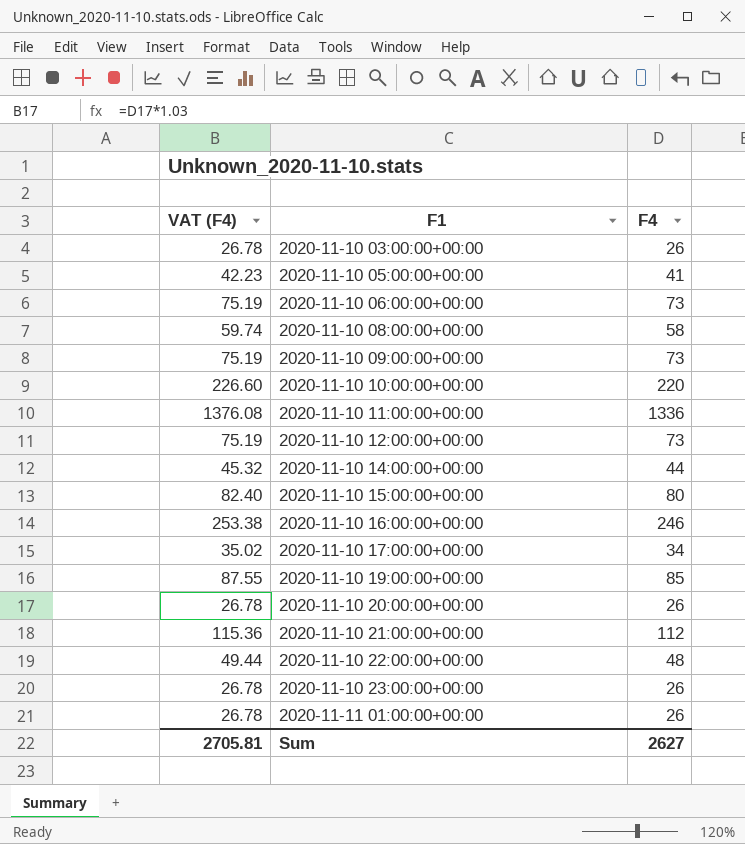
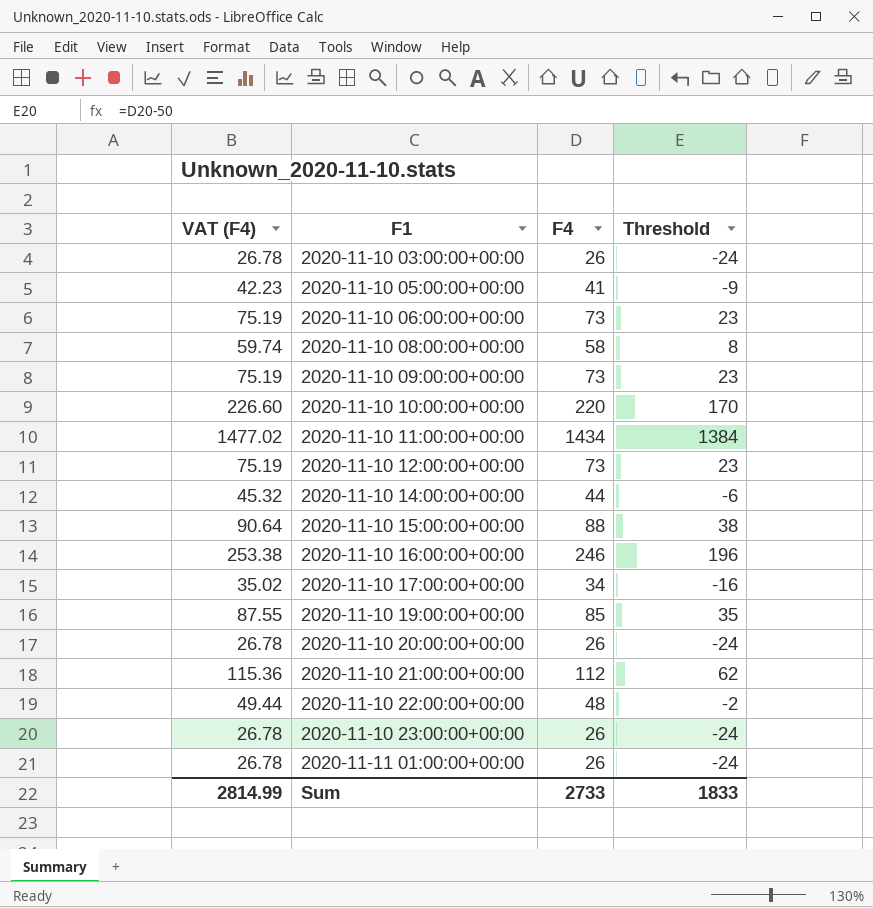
column Threshold | formula: none -> [F4] - 50
2020-11-10 11:00:00+00:00 | VAT (F4): 1376.08 -> 1477.02
2020-11-10 11:00:00+00:00 | F4: 1336 -> 1434
2020-11-10 15:00:00+00:00 | VAT (F4): 82.40 -> 90.64
2020-11-10 15:00:00+00:00 | F4: 80 -> 88
Sum | VAT (F4): 2705.81 -> 2814.99
Sum | F4: 2627 -> 2733

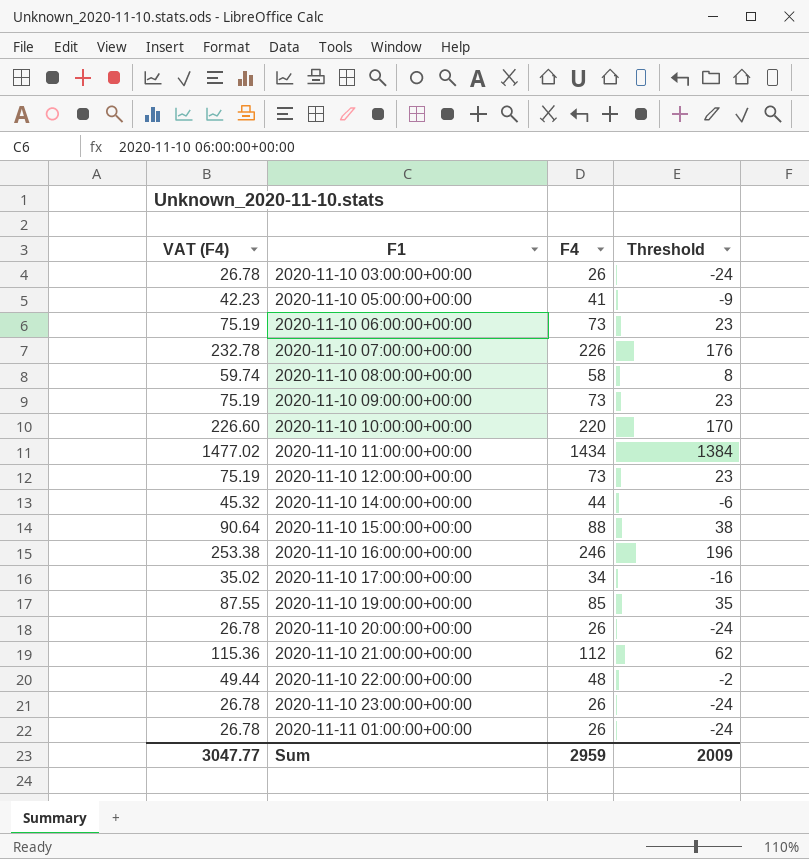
row 2020-11-10 07:00:00+00:00: none -> 232.78 | 226 | 176
Sum | VAT (F4): 2814.99 -> 3047.77
Sum | F4: 2733 -> 2959
Sum | Threshold: 1833 -> 2009

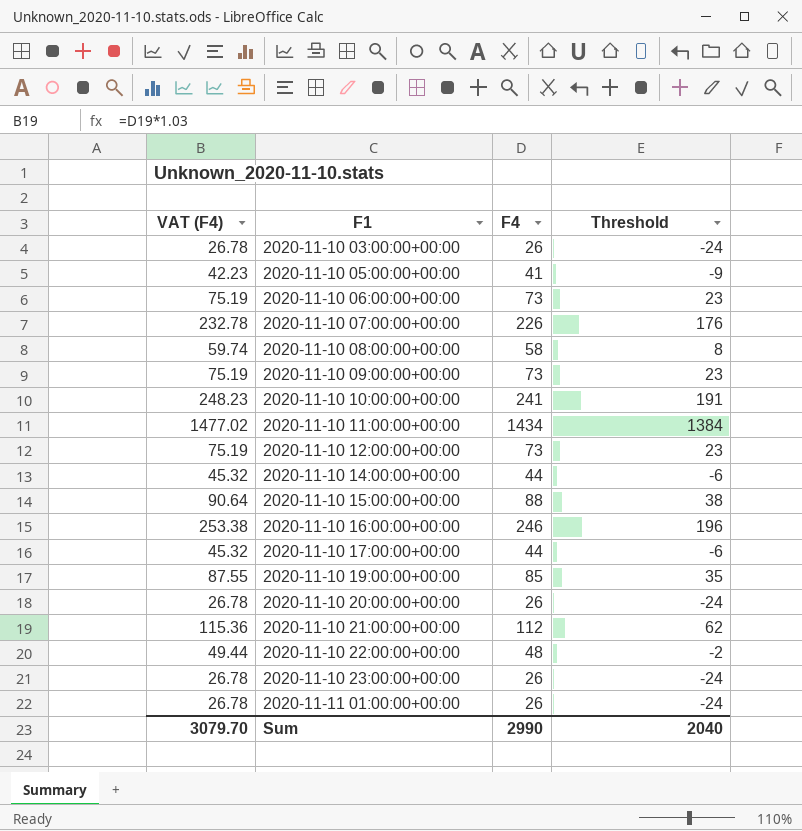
2020-11-10 10:00:00+00:00 | VAT (F4): 226.60 -> 248.23
2020-11-10 10:00:00+00:00 | F4: 220 -> 241
2020-11-10 10:00:00+00:00 | Threshold: 170 -> 191
2020-11-10 17:00:00+00:00 | VAT (F4): 35.02 -> 45.32
2020-11-10 17:00:00+00:00 | F4: 34 -> 44
2020-11-10 17:00:00+00:00 | Threshold: -16 -> -6
Sum | VAT (F4): 3047.77 -> 3079.70
Sum | F4: 2959 -> 2990
Sum | Threshold: 2009 -> 2040

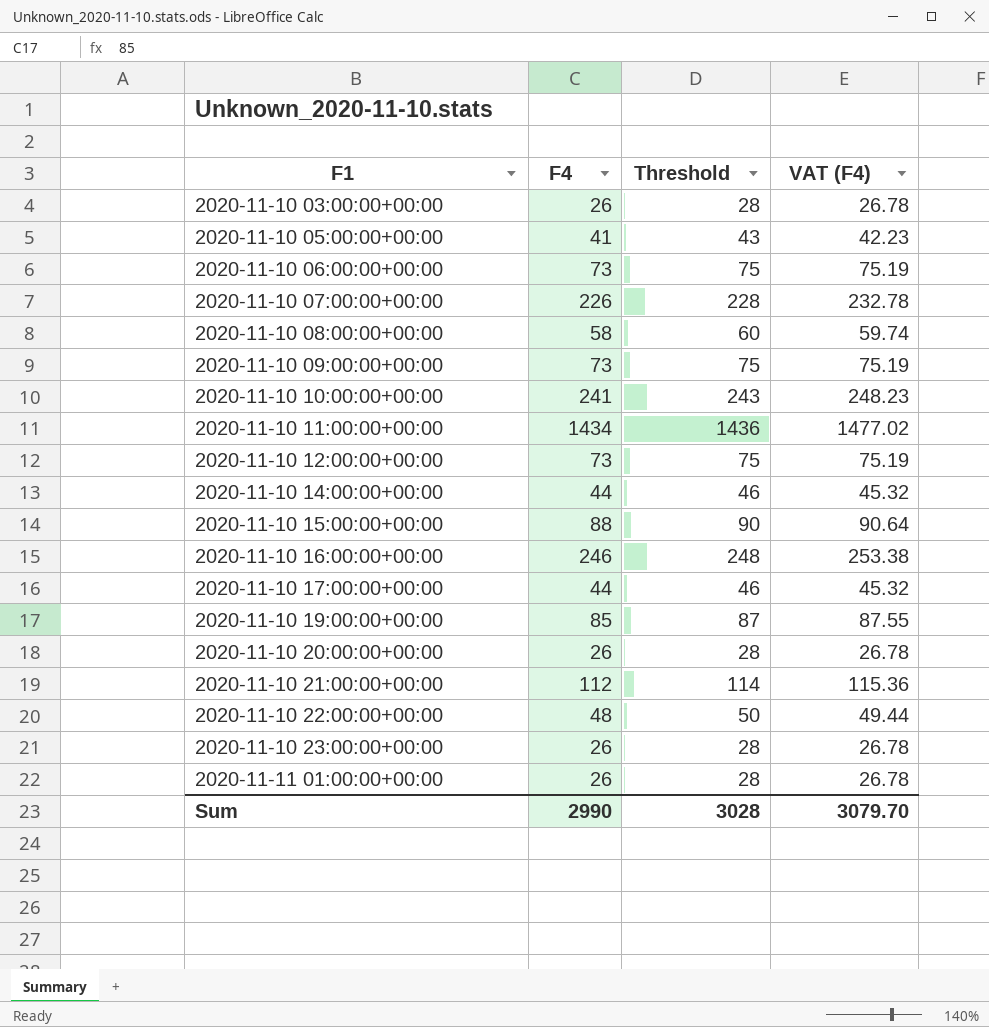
column Threshold | formula: [F4] - 50 -> [F4] + 2
column VAT (F4) | position: 1 -> 4
Sum | Threshold: 2040 -> 3028

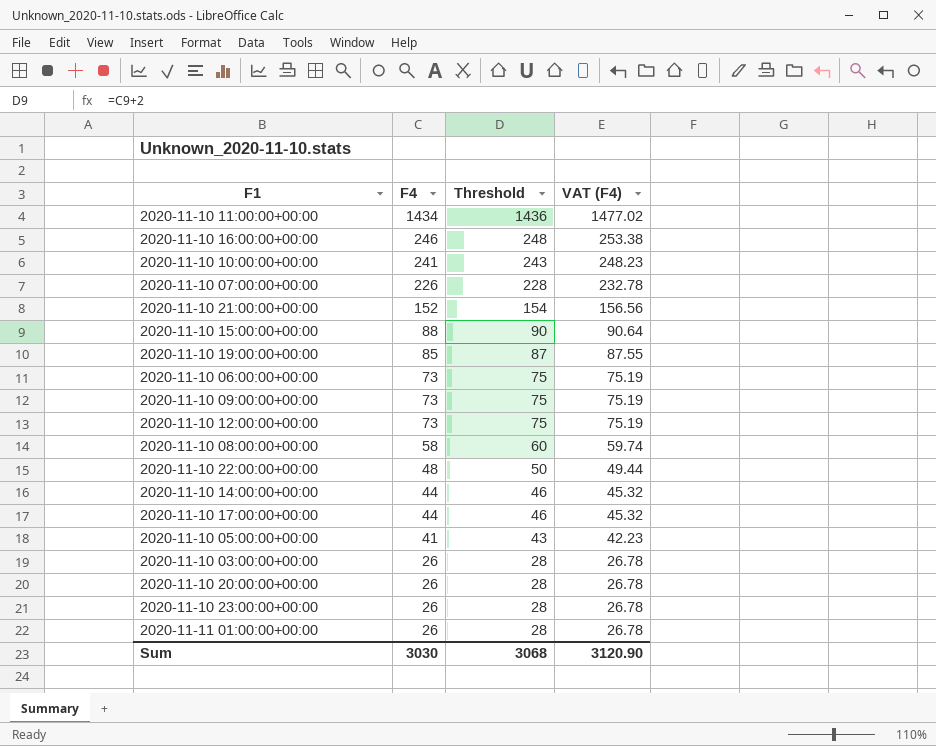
row order: F1 ascending -> F4 descending
2020-11-10 21:00:00+00:00 | F4: 112 -> 152
2020-11-10 21:00:00+00:00 | Threshold: 114 -> 154
2020-11-10 21:00:00+00:00 | VAT (F4): 115.36 -> 156.56
Sum | F4: 2990 -> 3030
Sum | Threshold: 3028 -> 3068
Sum | VAT (F4): 3079.70 -> 3120.90

